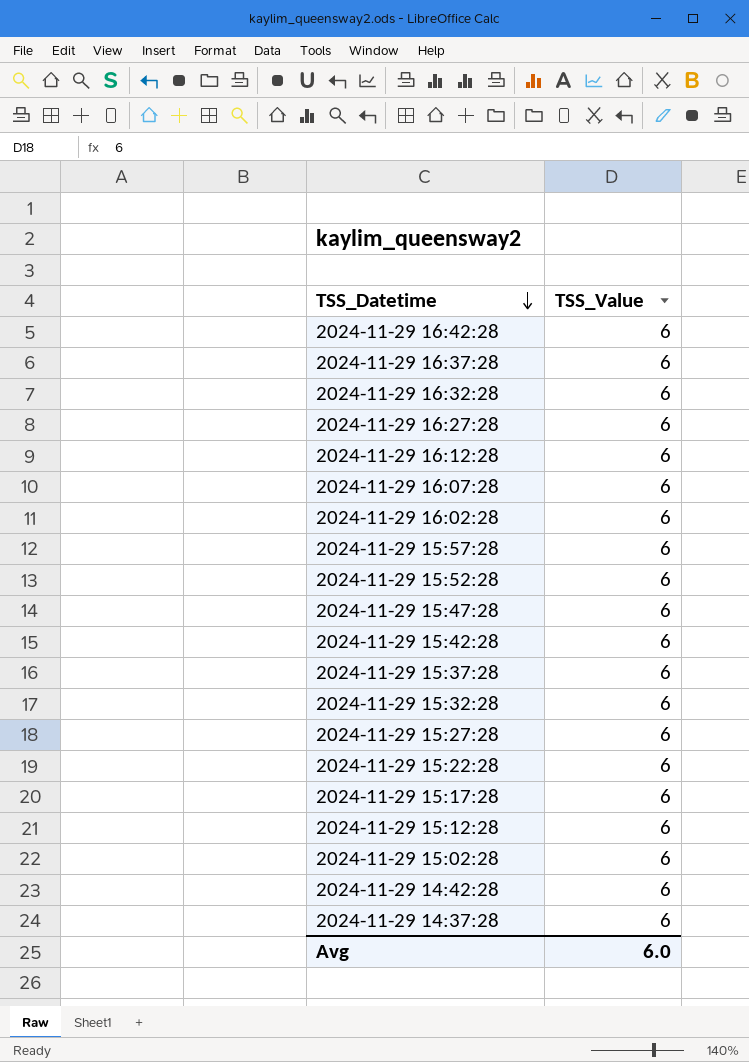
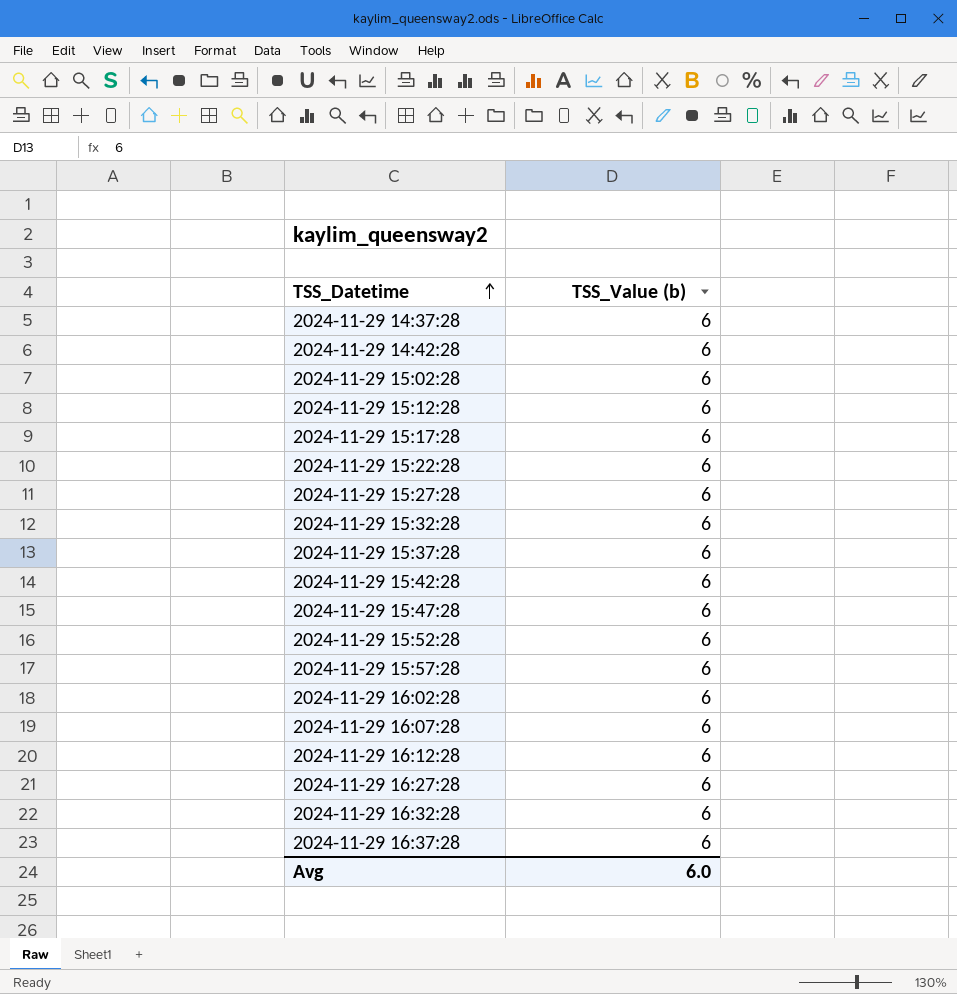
row order: TSS_Datetime descending -> TSS_Datetime ascending
column name: TSS_Value -> TSS_Value (b)
row 2024-11-29 16:42:28: 6 -> none

